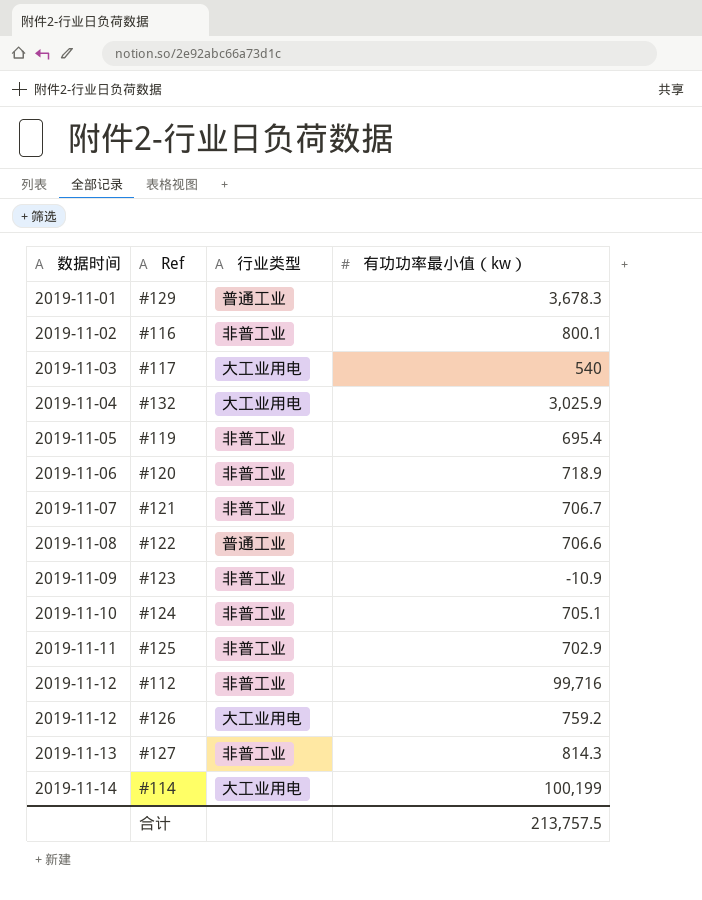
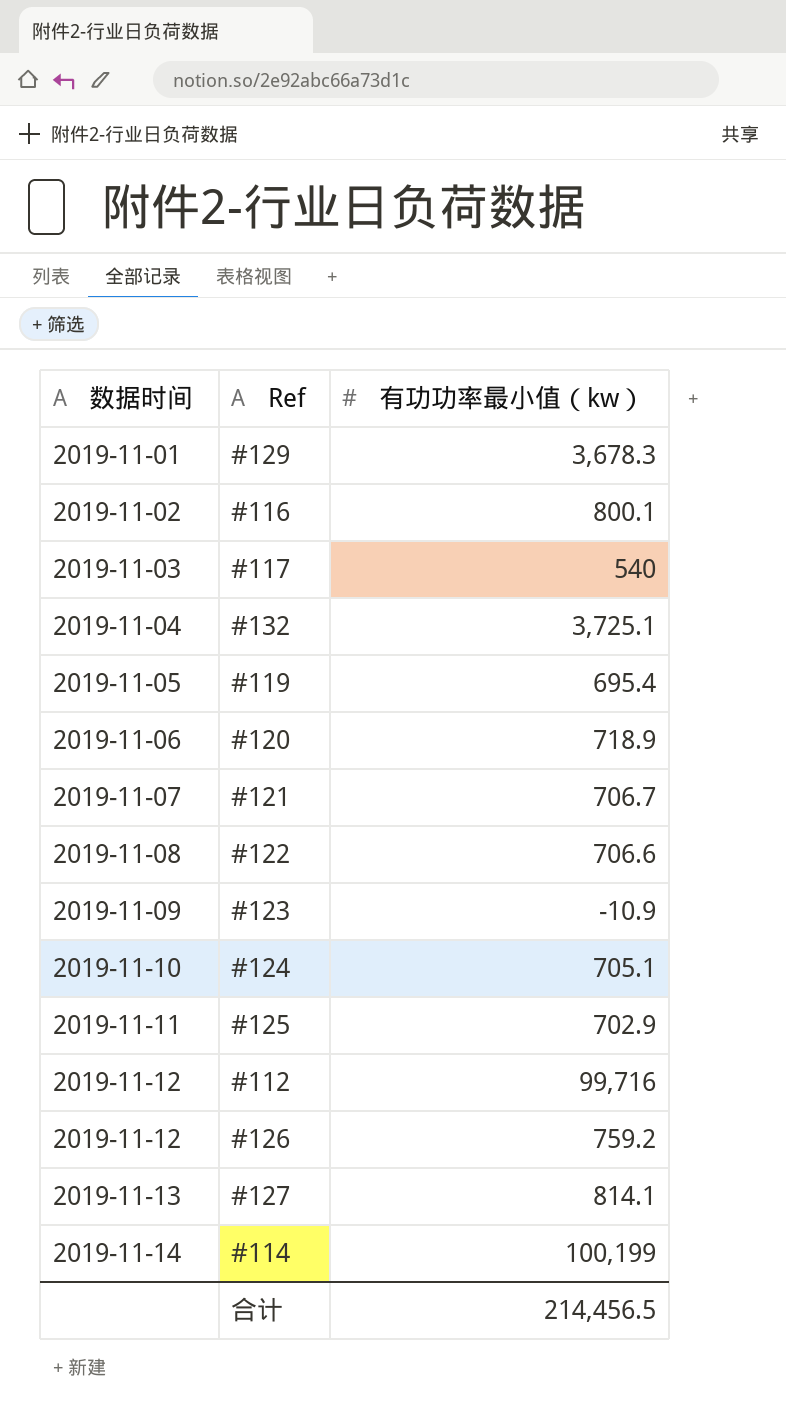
column 行业类型 | position: 3 -> none
#132 | 有功功率最小值（kw）: 3,025.9 -> 3,725.1
#127 | 有功功率最小值（kw）: 814.3 -> 814.1
合计 | 有功功率最小值（kw）: 213,757.5 -> 214,456.5

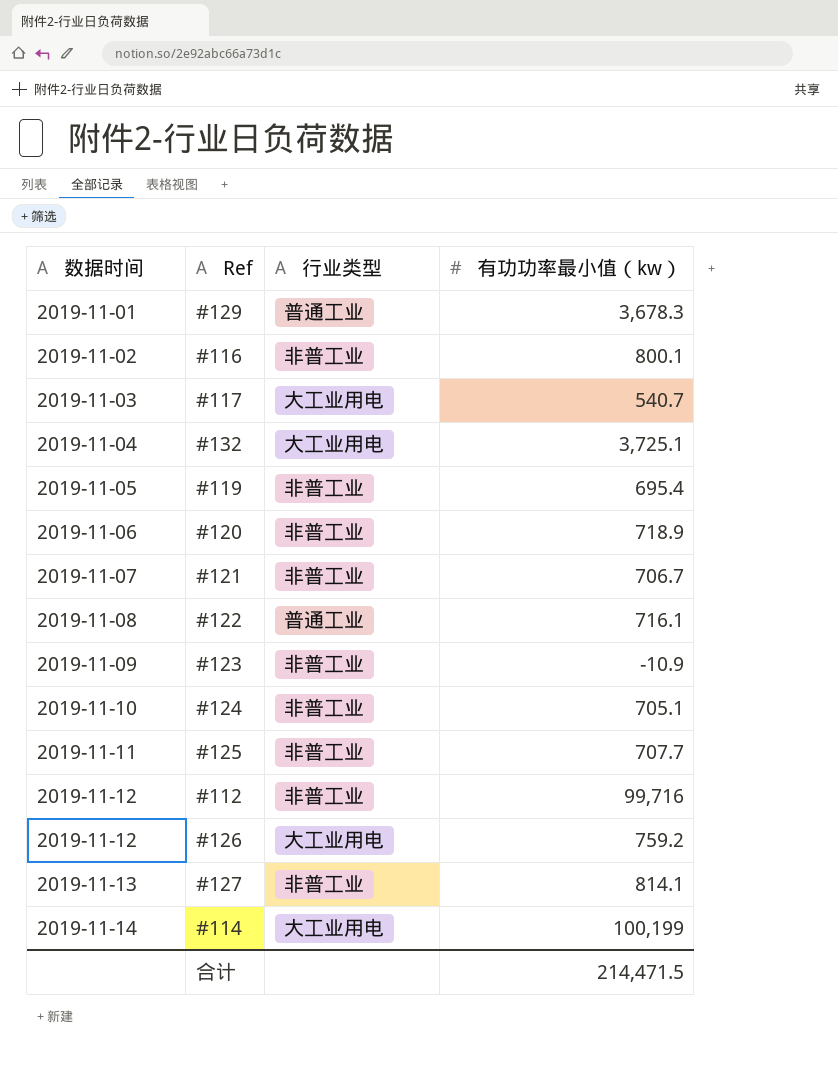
column 行业类型 | position: none -> 3
#117 | 有功功率最小值（kw）: 540 -> 540.7
#122 | 有功功率最小值（kw）: 706.6 -> 716.1
#125 | 有功功率最小值（kw）: 702.9 -> 707.7
合计 | 有功功率最小值（kw）: 214,456.5 -> 214,471.5

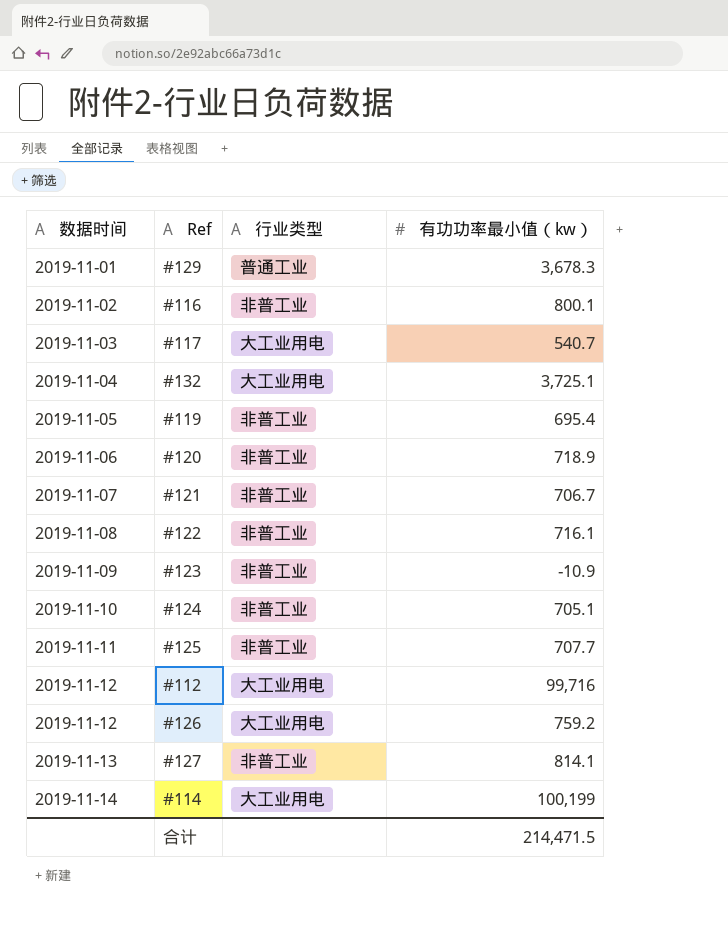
#122 | 行业类型: 普通工业 -> 非普工业
#112 | 行业类型: 非普工业 -> 大工业用电

